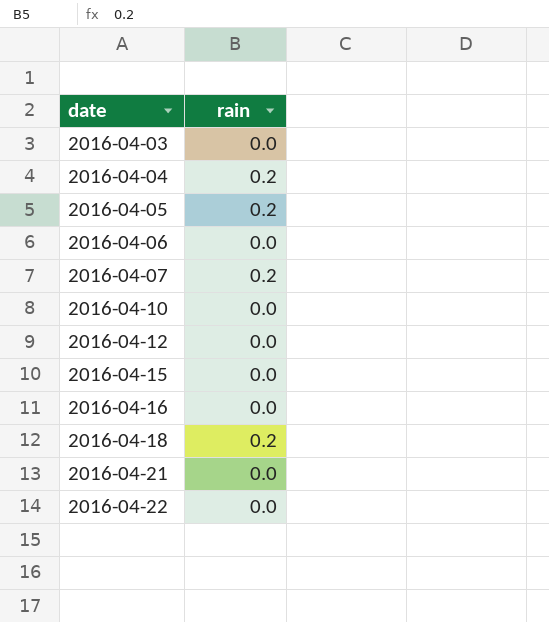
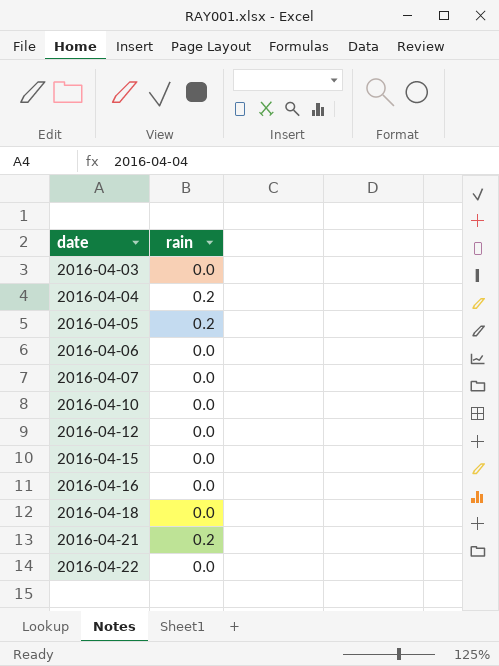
2016-04-07 | rain: 0.2 -> 0.0
2016-04-18 | rain: 0.2 -> 0.0
2016-04-21 | rain: 0.0 -> 0.2

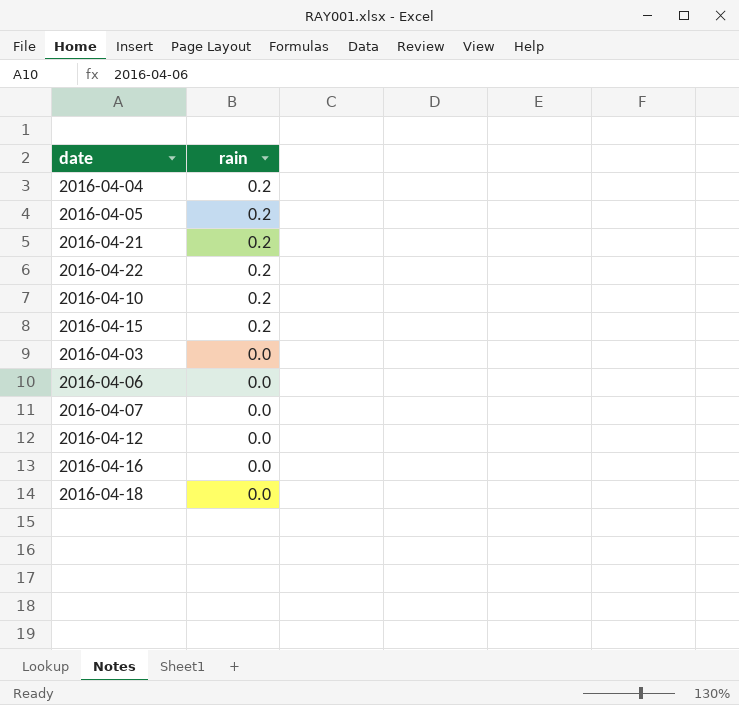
row order: date ascending -> rain descending
2016-04-22 | rain: 0.0 -> 0.2
2016-04-10 | rain: 0.0 -> 0.2
2016-04-15 | rain: 0.0 -> 0.2

